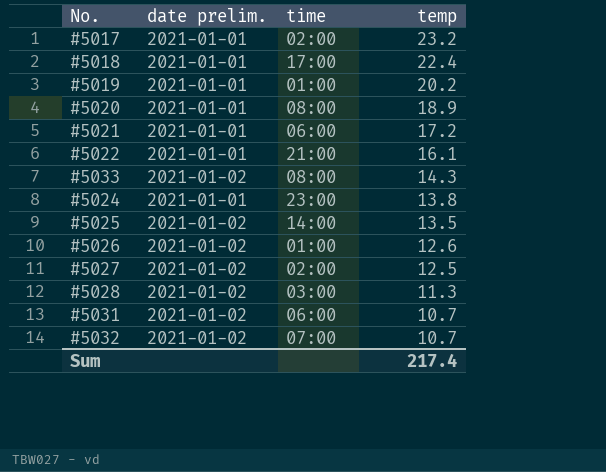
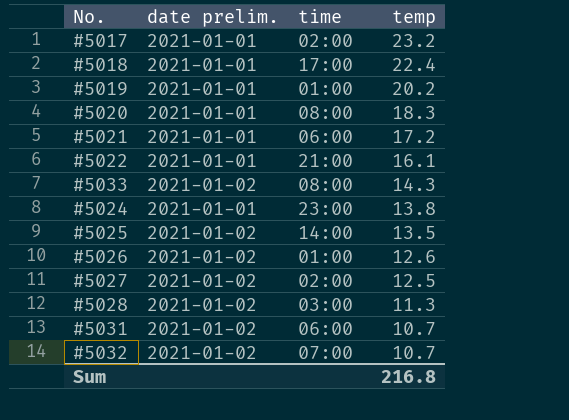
#5020 | temp: 18.9 -> 18.3
Sum | temp: 217.4 -> 216.8

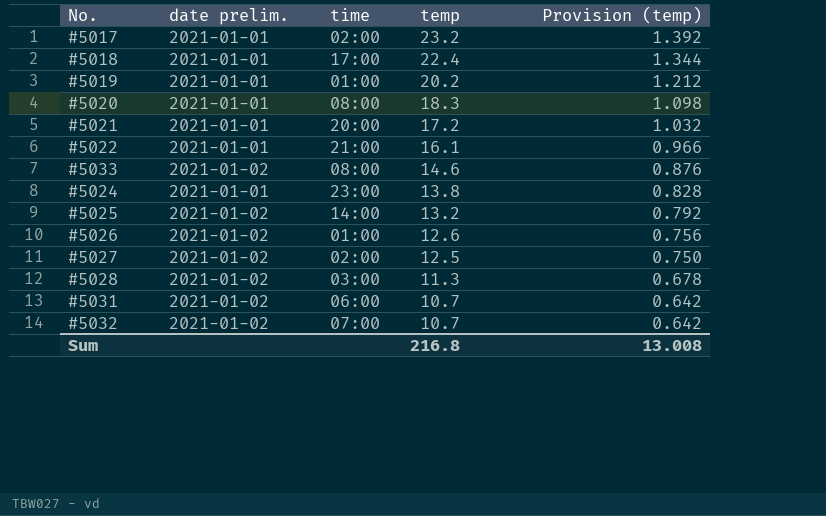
column Provision (temp) | formula: none -> [temp] * 0.06
#5021 | time: 06:00 -> 20:00
#5033 | temp: 14.3 -> 14.6
#5025 | temp: 13.5 -> 13.2

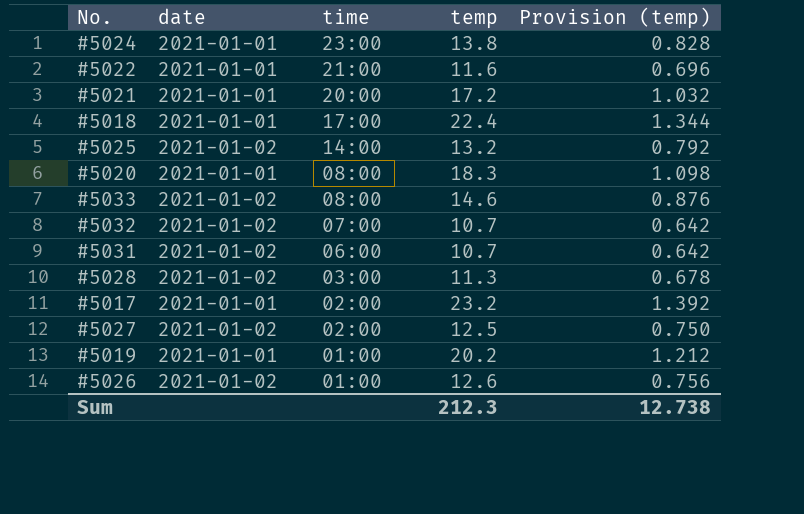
row order: temp descending -> time descending
column name: date prelim. -> date
#5022 | temp: 16.1 -> 11.6
#5022 | Provision (temp): 0.966 -> 0.696
Sum | temp: 216.8 -> 212.3
Sum | Provision (temp): 13.008 -> 12.738

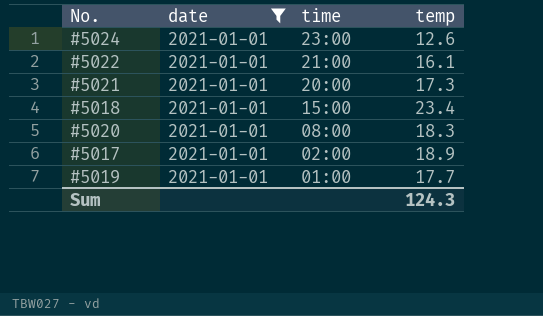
filter: none -> date = 2021-01-01
column Provision (temp) | formula: [temp] * 0.06 -> none
#5024 | temp: 13.8 -> 12.6
#5022 | temp: 11.6 -> 16.1
#5021 | temp: 17.2 -> 17.3
#5018 | time: 17:00 -> 15:00
#5018 | temp: 22.4 -> 23.4
#5017 | temp: 23.2 -> 18.9
#5019 | temp: 20.2 -> 17.7
Sum | temp: 212.3 -> 124.3

